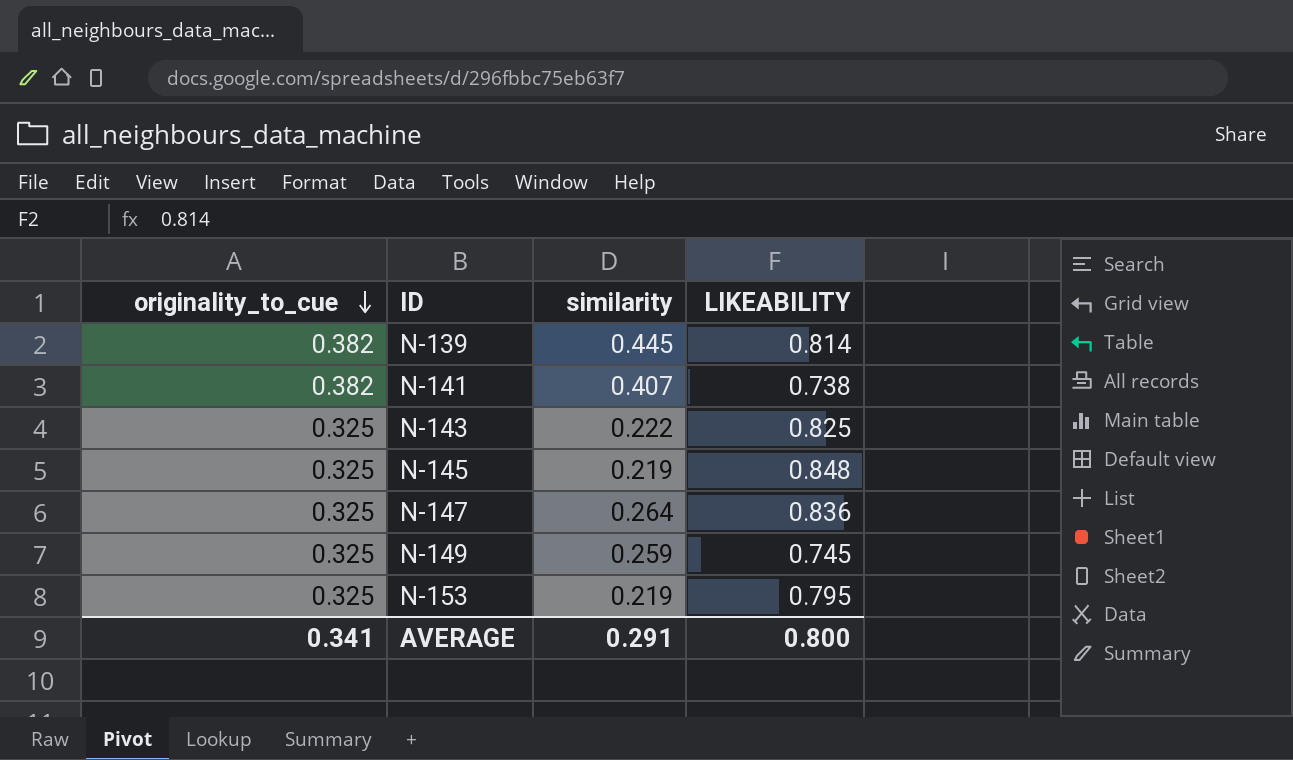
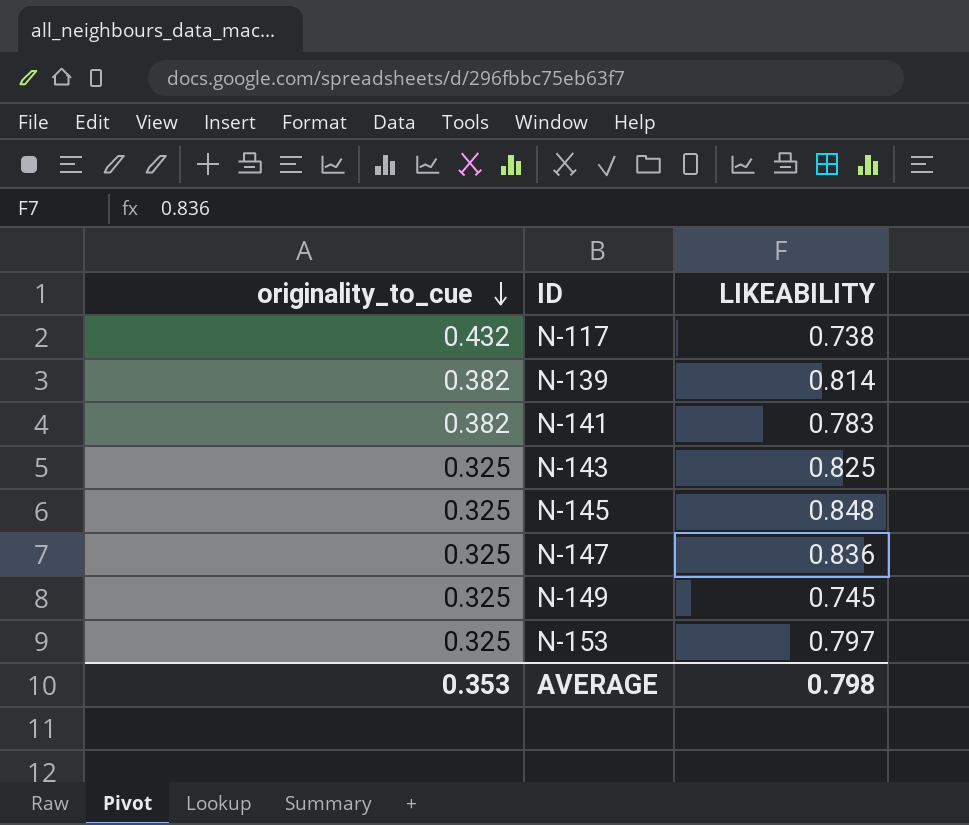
column similarity | position: 3 -> none
row N-117: none -> 0.432 | 0.738
N-141 | LIKEABILITY: 0.738 -> 0.783
N-153 | LIKEABILITY: 0.795 -> 0.797
AVERAGE | originality_to_cue: 0.341 -> 0.353
AVERAGE | LIKEABILITY: 0.800 -> 0.798

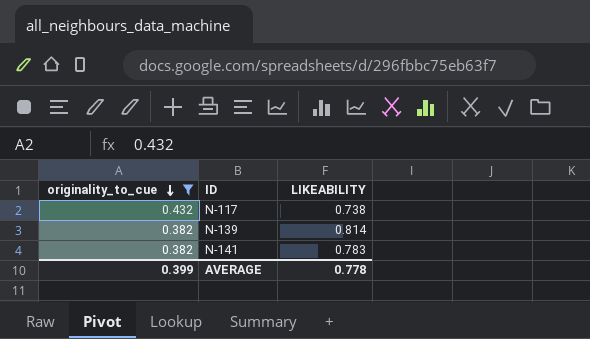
filter: none -> originality_to_cue != 0.325
AVERAGE | originality_to_cue: 0.353 -> 0.399
AVERAGE | LIKEABILITY: 0.798 -> 0.778

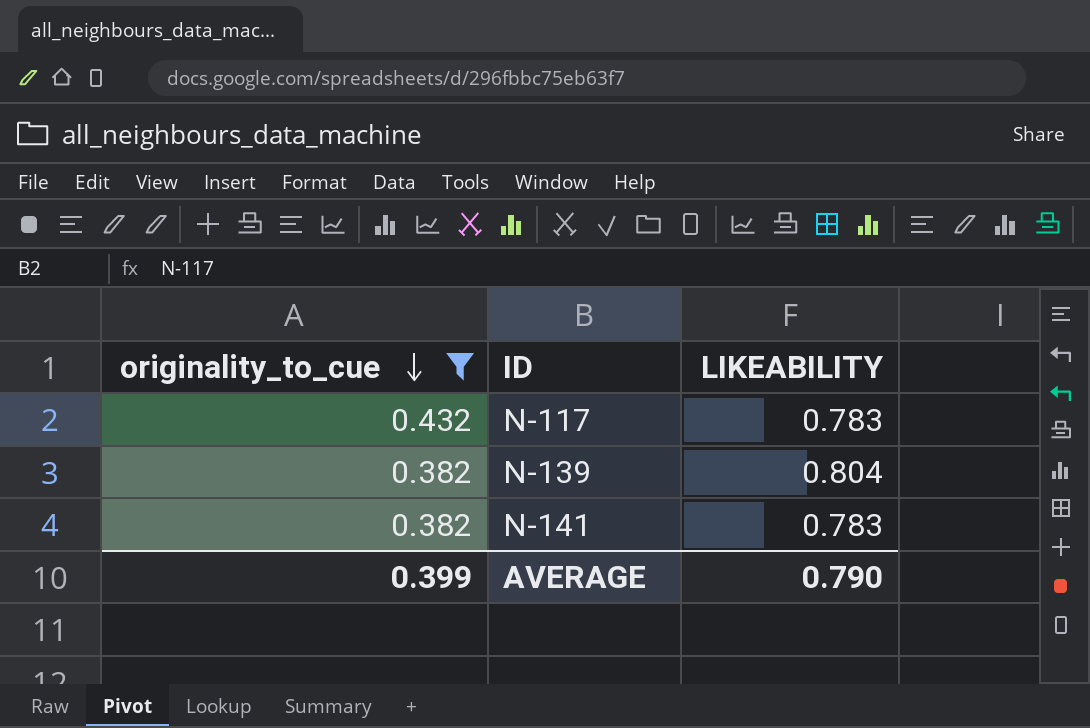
N-117 | LIKEABILITY: 0.738 -> 0.783
N-139 | LIKEABILITY: 0.814 -> 0.804
AVERAGE | LIKEABILITY: 0.778 -> 0.790

